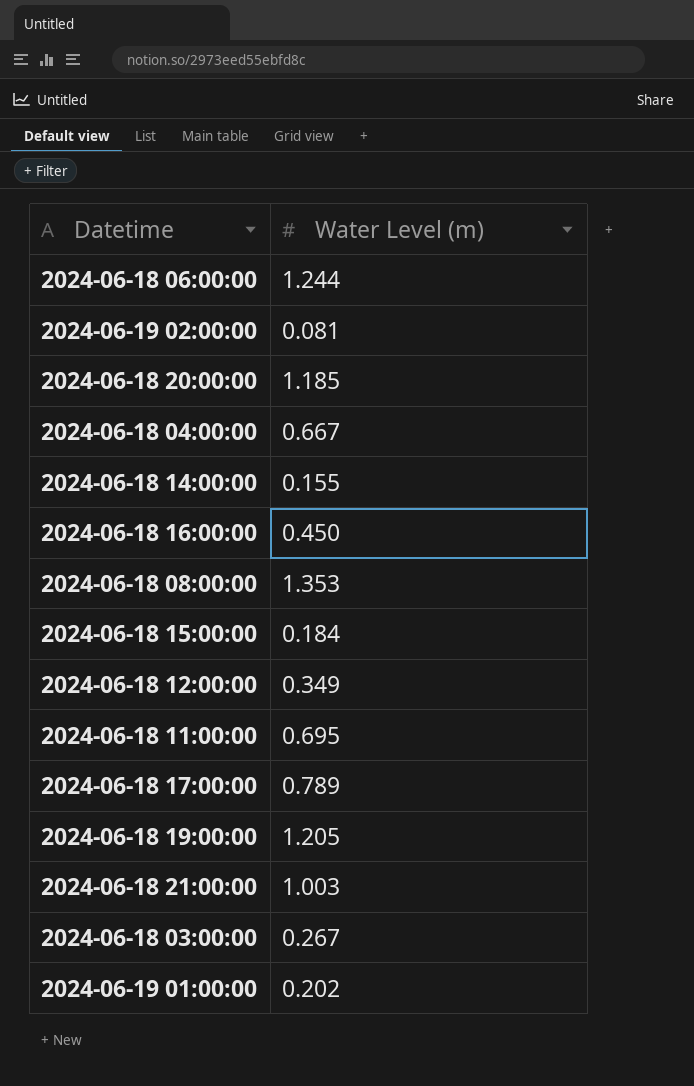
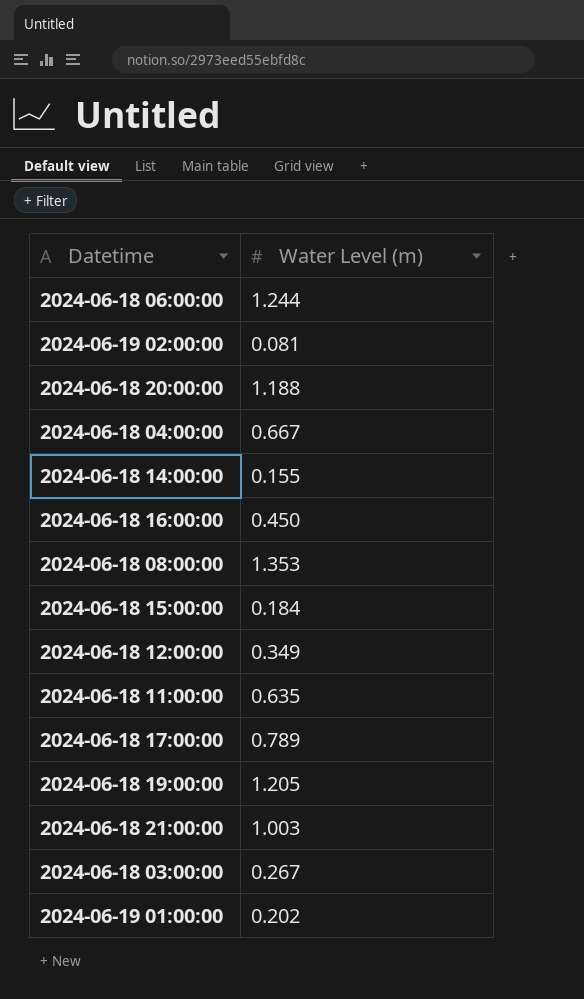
2024-06-18 20:00:00 | Water Level (m): 1.185 -> 1.188
2024-06-18 11:00:00 | Water Level (m): 0.695 -> 0.635

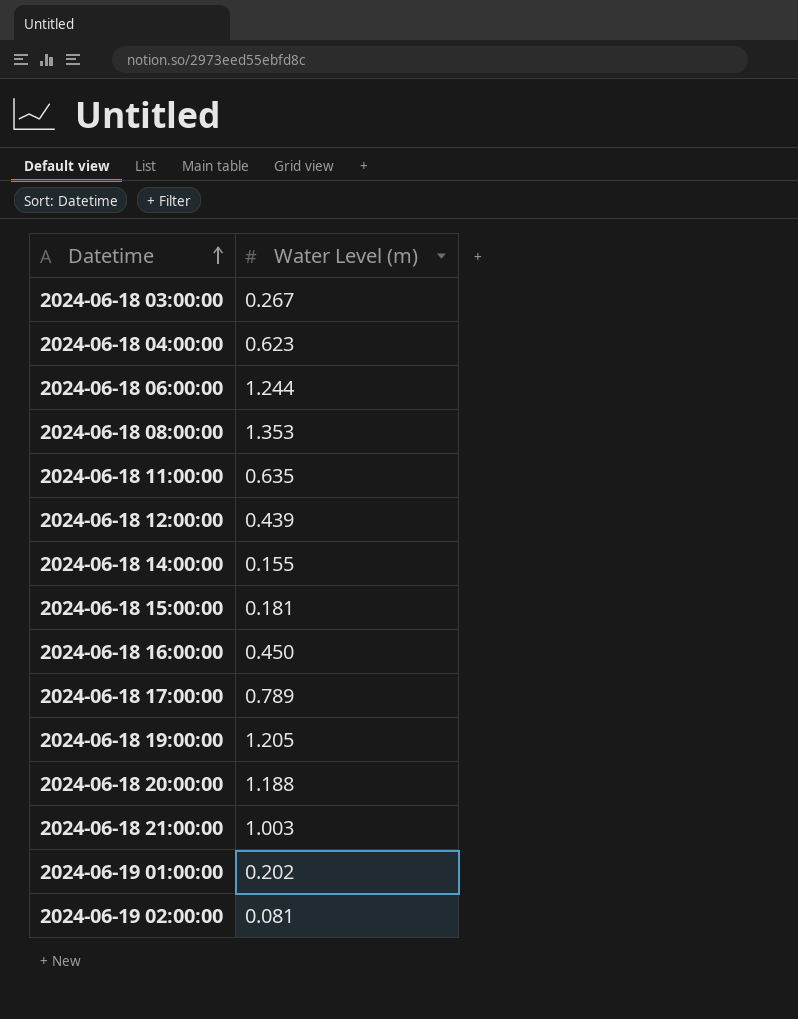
row order: none -> Datetime ascending
2024-06-18 04:00:00 | Water Level (m): 0.667 -> 0.623
2024-06-18 12:00:00 | Water Level (m): 0.349 -> 0.439
2024-06-18 15:00:00 | Water Level (m): 0.184 -> 0.181

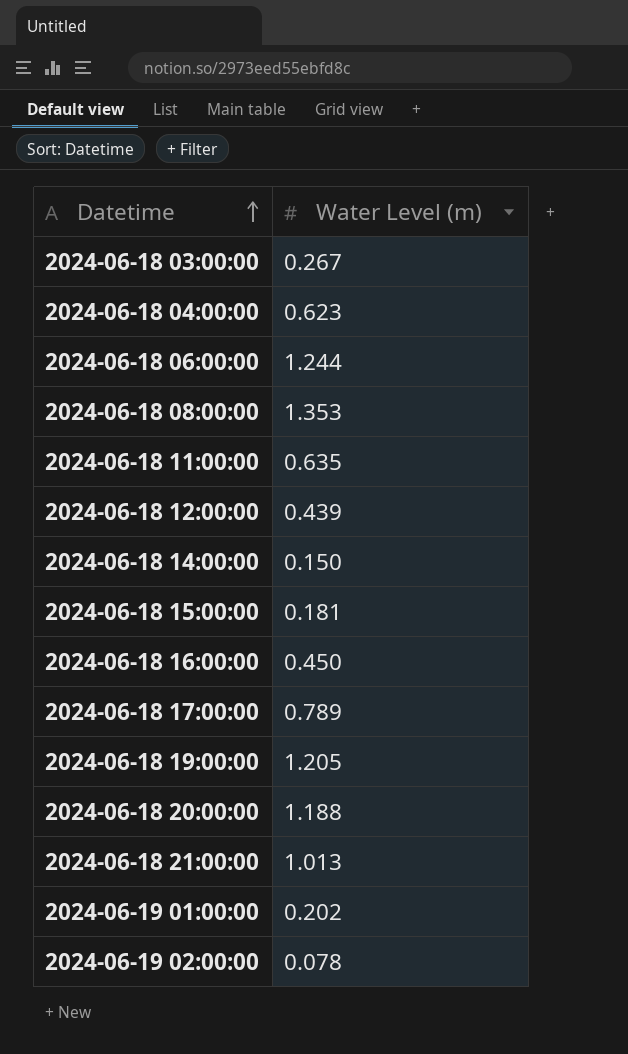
2024-06-18 14:00:00 | Water Level (m): 0.155 -> 0.150
2024-06-18 21:00:00 | Water Level (m): 1.003 -> 1.013
2024-06-19 02:00:00 | Water Level (m): 0.081 -> 0.078

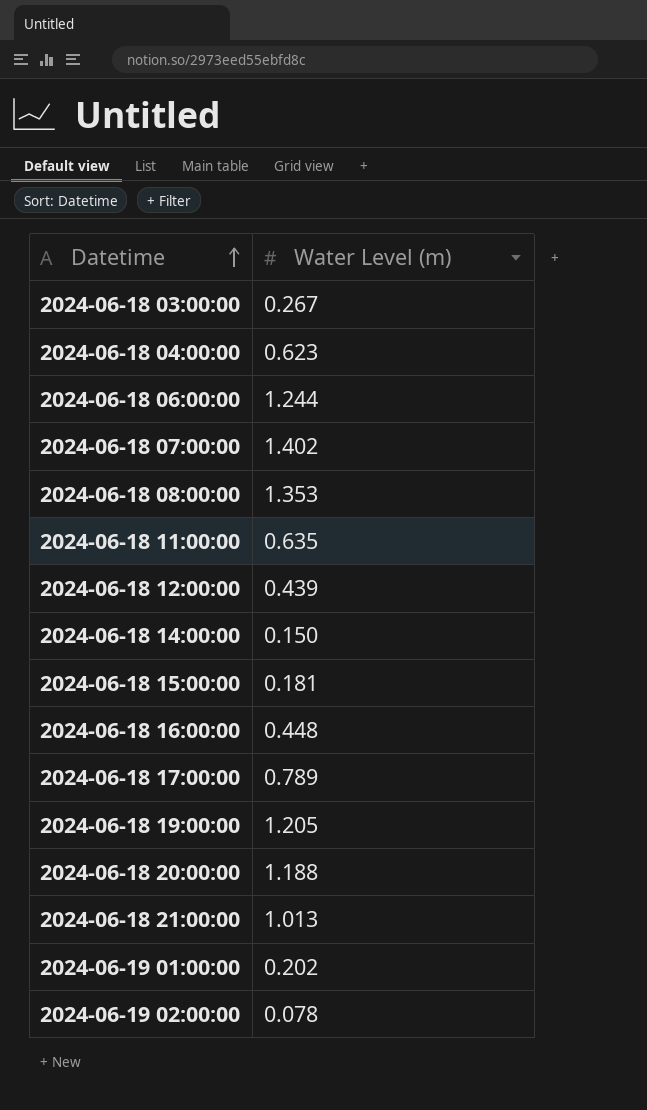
row 2024-06-18 07:00:00: none -> 1.402
2024-06-18 16:00:00 | Water Level (m): 0.450 -> 0.448

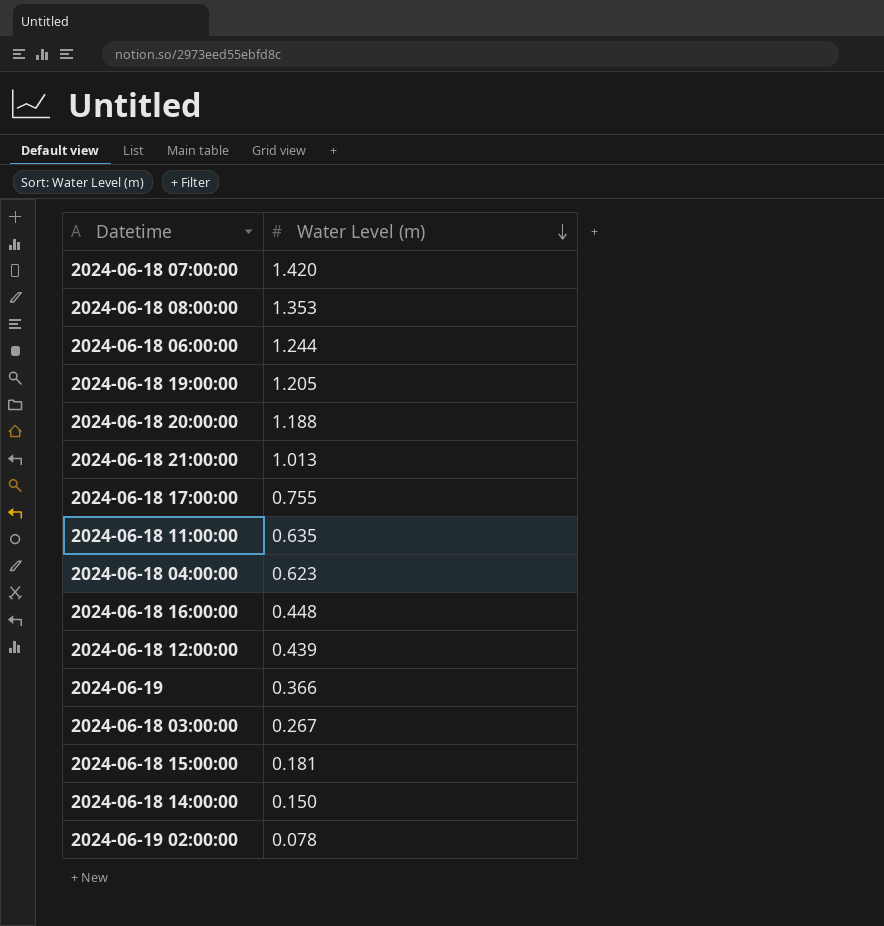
row order: Datetime ascending -> Water Level (m) descending
row 2024-06-19 01:00:00: 0.202 -> none
2024-06-18 07:00:00 | Water Level (m): 1.402 -> 1.420
2024-06-18 17:00:00 | Water Level (m): 0.789 -> 0.755
row 2024-06-19: none -> 0.366

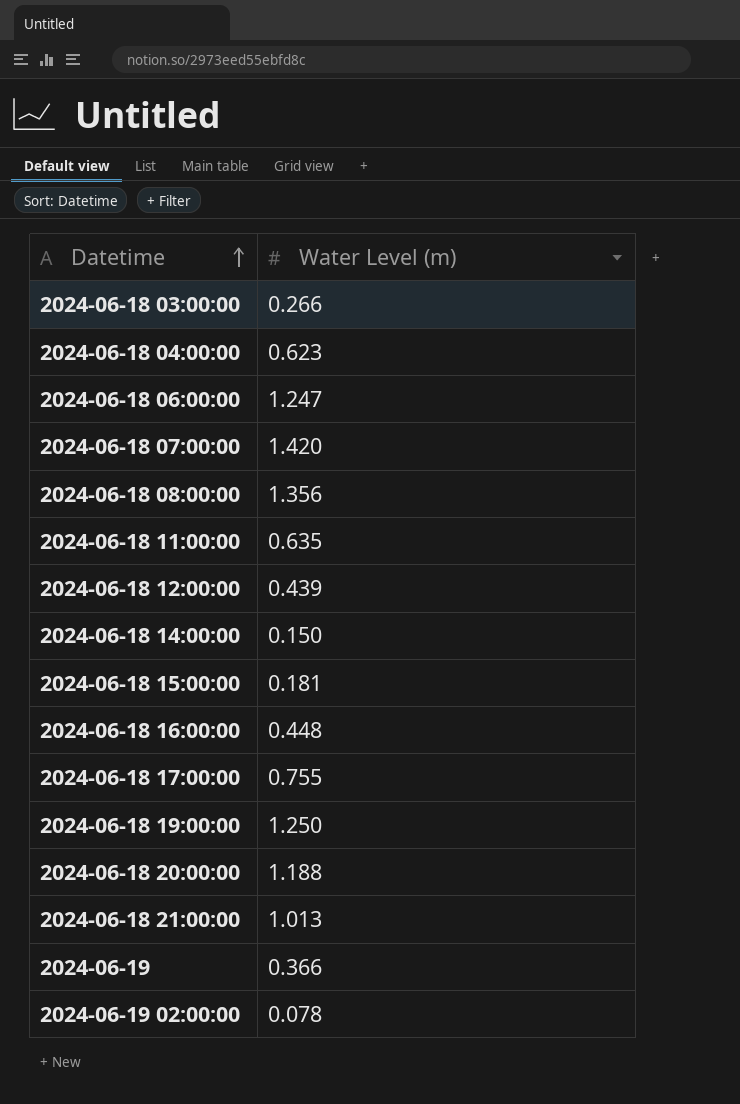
row order: Water Level (m) descending -> Datetime ascending
2024-06-18 03:00:00 | Water Level (m): 0.267 -> 0.266
2024-06-18 06:00:00 | Water Level (m): 1.244 -> 1.247
2024-06-18 08:00:00 | Water Level (m): 1.353 -> 1.356
2024-06-18 19:00:00 | Water Level (m): 1.205 -> 1.250

